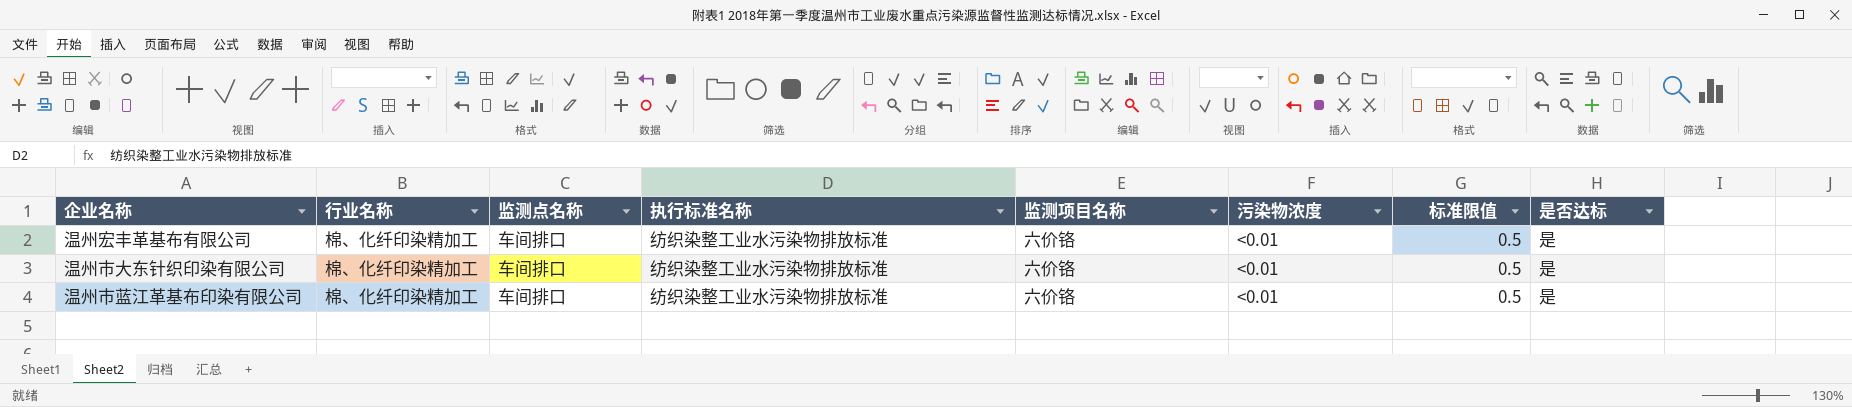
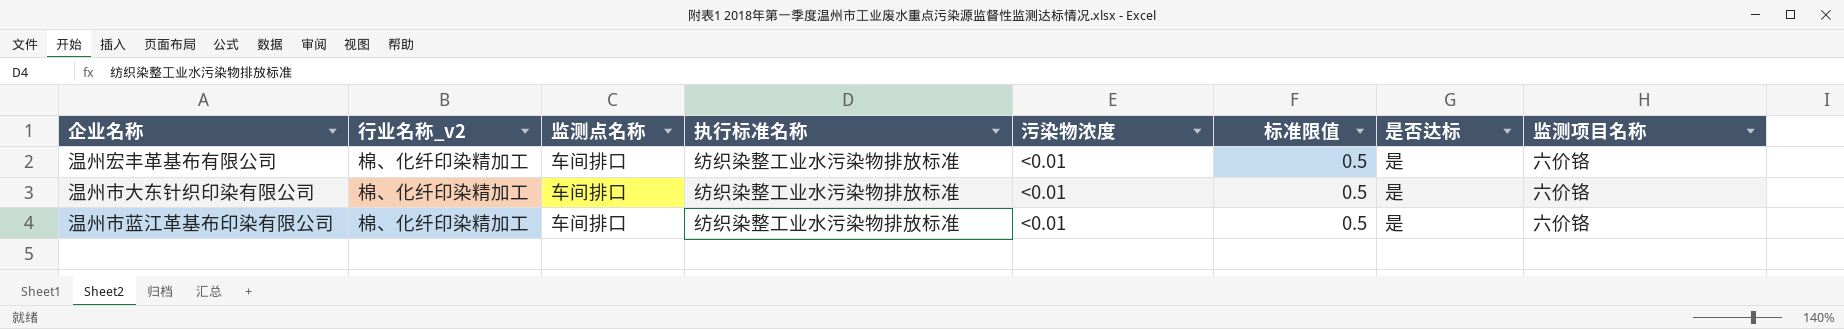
column name: 行业名称 -> 行业名称_v2
column 监测项目名称 | position: 5 -> 8

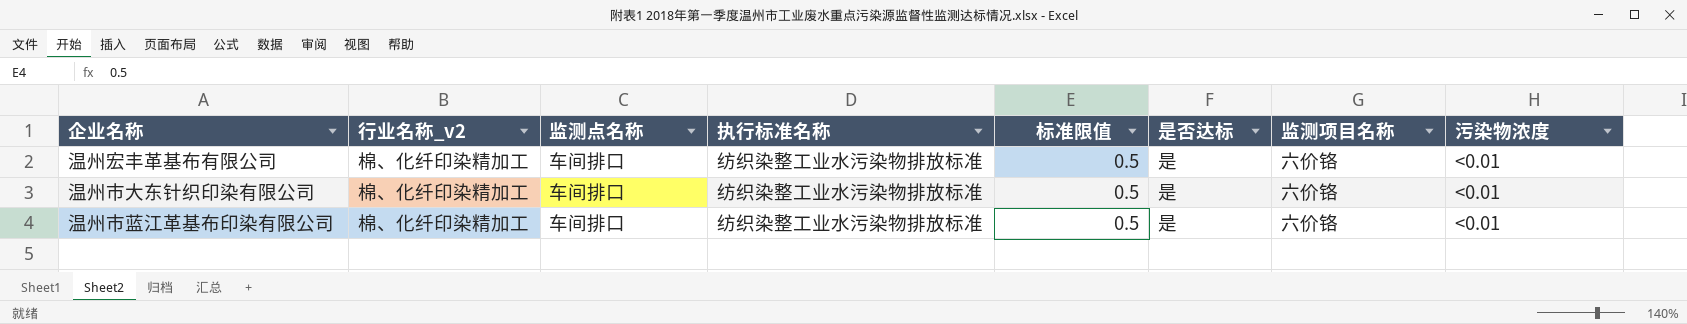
column 污染物浓度 | position: 5 -> 8

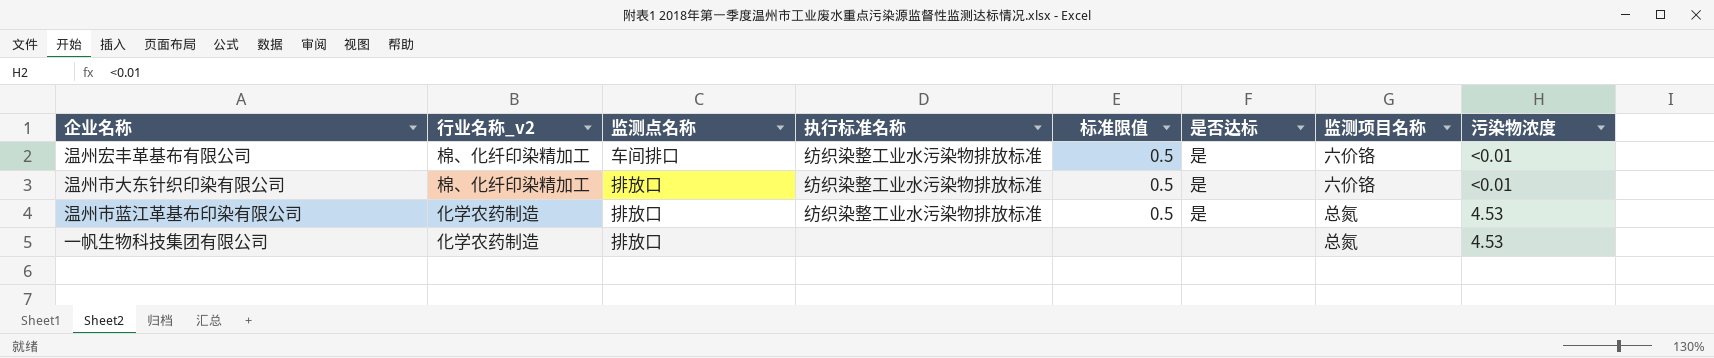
温州市大东针织印染有限公司 | 监测点名称: 车间排口 -> 排放口
温州市蓝江革基布印染有限公司 | 行业名称_v2: 棉、化纤印染精加工 -> 化学农药制造
温州市蓝江革基布印染有限公司 | 监测点名称: 车间排口 -> 排放口
温州市蓝江革基布印染有限公司 | 监测项目名称: 六价铬 -> 总氮
温州市蓝江革基布印染有限公司 | 污染物浓度: <0.01 -> 4.53
row 一帆生物科技集团有限公司: none -> 化学农药制造 | 排放口 | none | none | none | 总氮 | 4.53

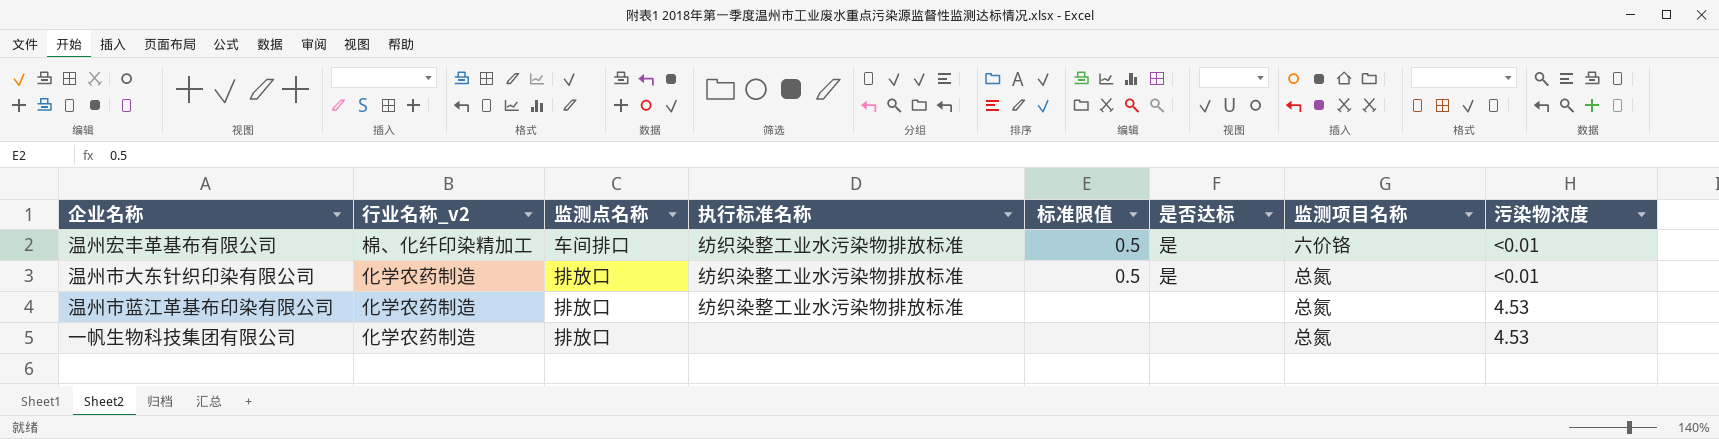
温州市大东针织印染有限公司 | 行业名称_v2: 棉、化纤印染精加工 -> 化学农药制造
温州市大东针织印染有限公司 | 监测项目名称: 六价铬 -> 总氮
温州市蓝江革基布印染有限公司 | 标准限值: 0.5 -> none
温州市蓝江革基布印染有限公司 | 是否达标: 是 -> none

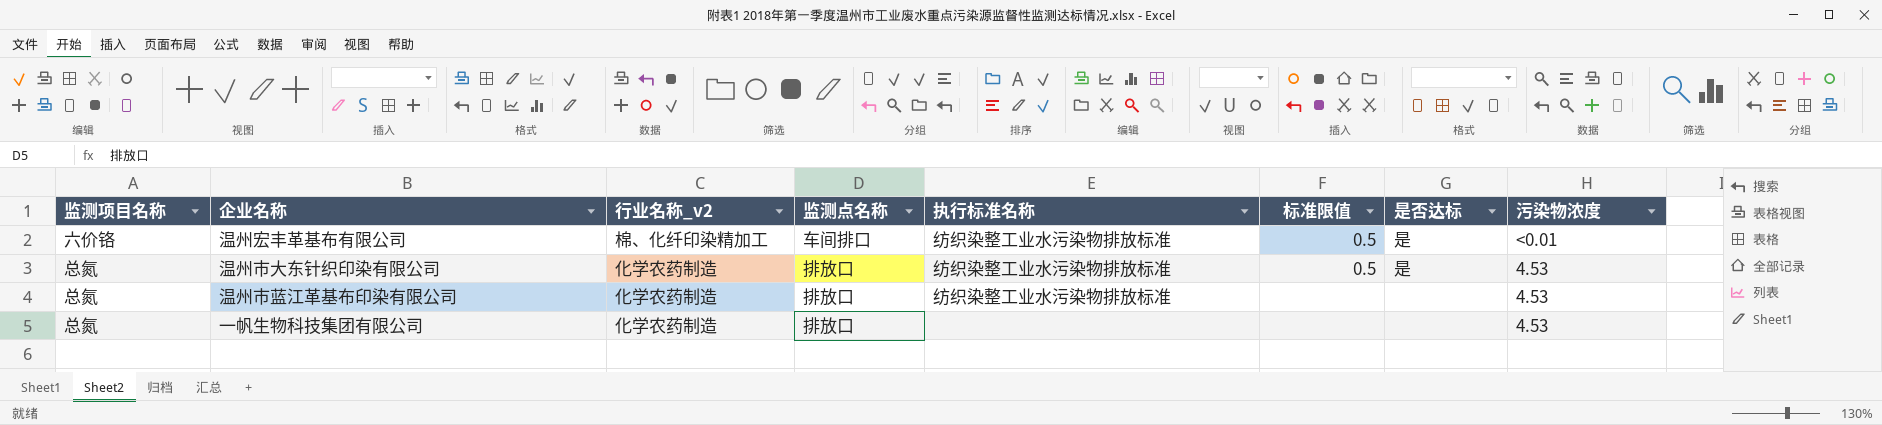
column 监测项目名称 | position: 7 -> 1
温州市大东针织印染有限公司 | 污染物浓度: <0.01 -> 4.53

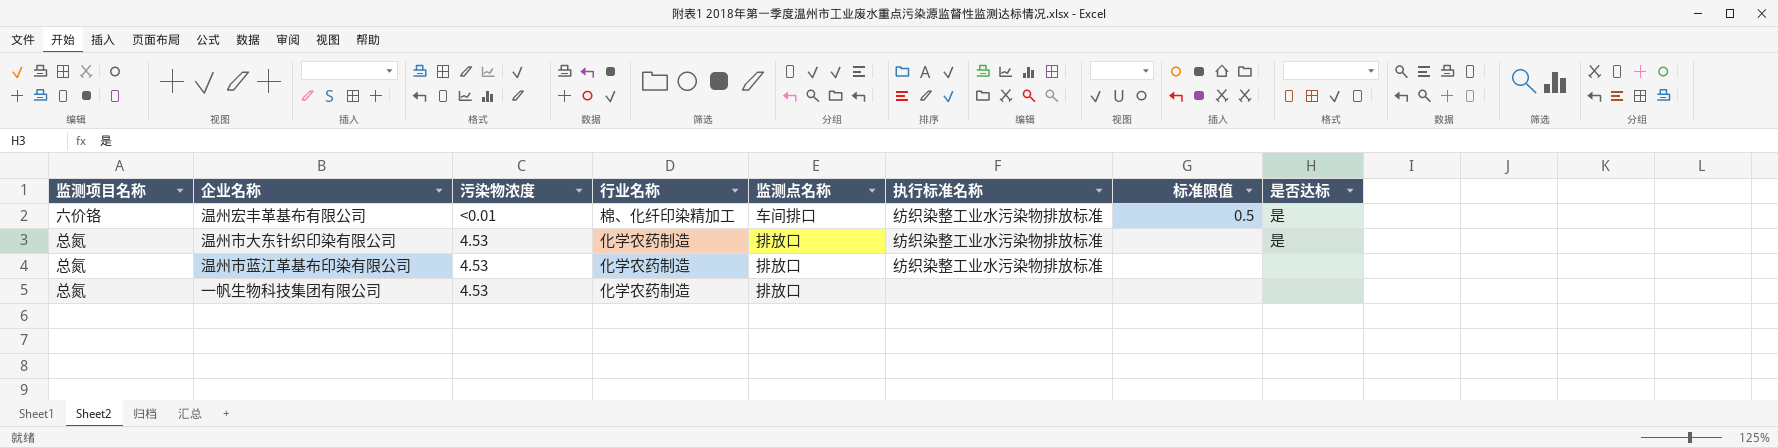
column 污染物浓度 | position: 8 -> 3
column name: 行业名称_v2 -> 行业名称
温州市大东针织印染有限公司 | 标准限值: 0.5 -> none

